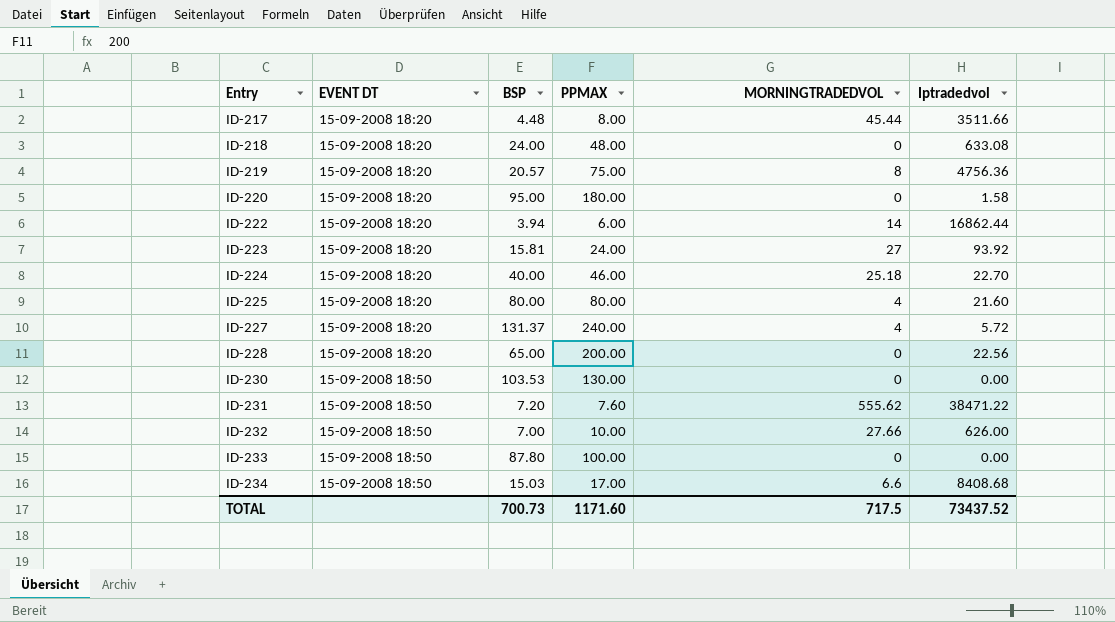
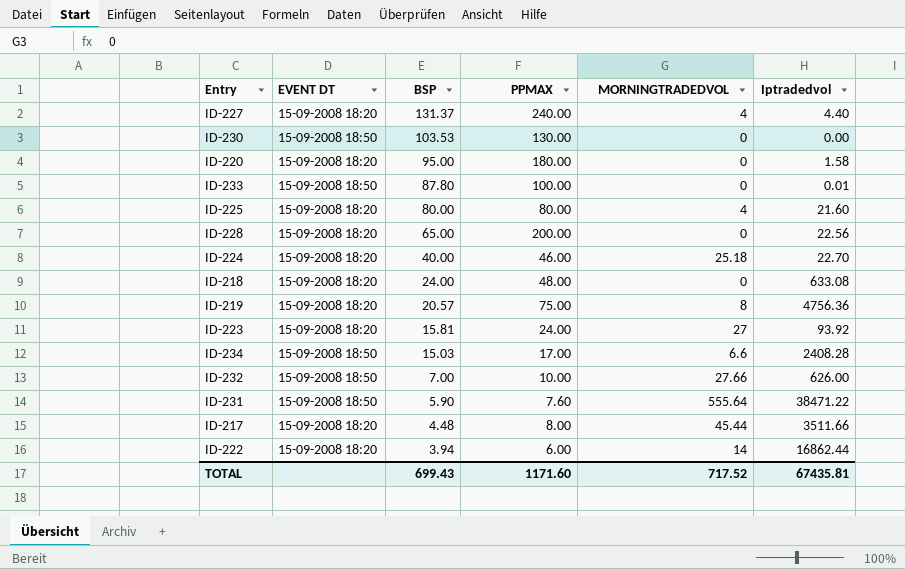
row order: Entry ascending -> BSP descending
ID-227 | Iptradedvol: 5.72 -> 4.40
ID-233 | Iptradedvol: 0.00 -> 0.01
ID-234 | Iptradedvol: 8408.68 -> 2408.28
ID-231 | BSP: 7.20 -> 5.90
ID-231 | MORNINGTRADEDVOL: 555.62 -> 555.64
TOTAL | BSP: 700.73 -> 699.43
TOTAL | MORNINGTRADEDVOL: 717.5 -> 717.52
TOTAL | Iptradedvol: 73437.52 -> 67435.81

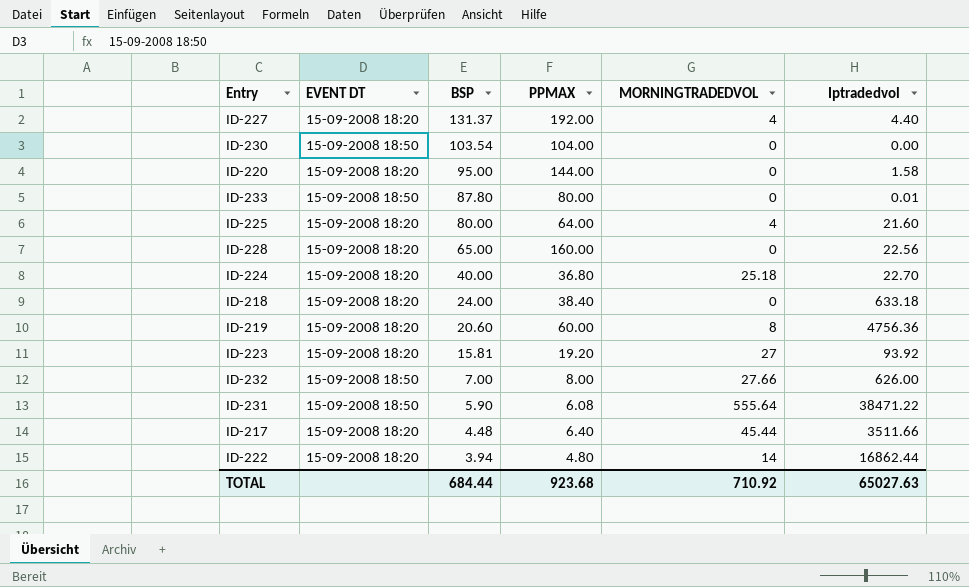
row ID-234: 15-09-2008 18:50 | 15.03 | 17.00 | 6.6 | 2408.28 -> none
ID-227 | PPMAX: 240.00 -> 192.00
ID-230 | BSP: 103.53 -> 103.54
ID-230 | PPMAX: 130.00 -> 104.00
ID-220 | PPMAX: 180.00 -> 144.00
ID-233 | PPMAX: 100.00 -> 80.00
ID-225 | PPMAX: 80.00 -> 64.00
ID-228 | PPMAX: 200.00 -> 160.00
ID-224 | PPMAX: 46.00 -> 36.80
ID-218 | PPMAX: 48.00 -> 38.40
ID-218 | Iptradedvol: 633.08 -> 633.18
ID-219 | BSP: 20.57 -> 20.60
ID-219 | PPMAX: 75.00 -> 60.00
ID-223 | PPMAX: 24.00 -> 19.20
ID-232 | PPMAX: 10.00 -> 8.00
ID-231 | PPMAX: 7.60 -> 6.08
ID-217 | PPMAX: 8.00 -> 6.40
ID-222 | PPMAX: 6.00 -> 4.80
TOTAL | BSP: 699.43 -> 684.44
TOTAL | PPMAX: 1171.60 -> 923.68
TOTAL | MORNINGTRADEDVOL: 717.52 -> 710.92
TOTAL | Iptradedvol: 67435.81 -> 65027.63

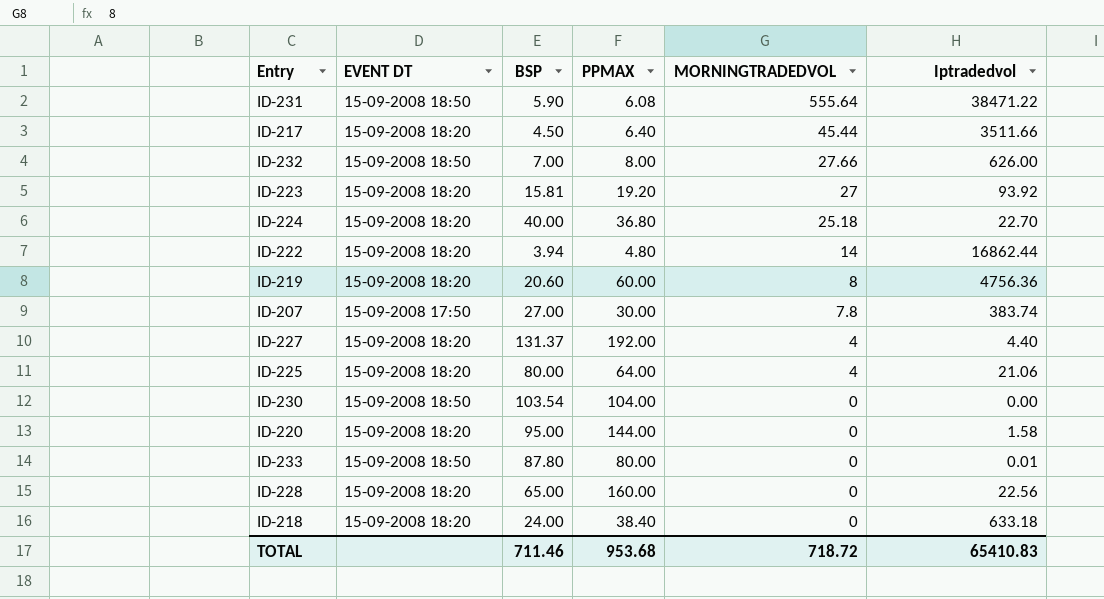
row order: BSP descending -> MORNINGTRADEDVOL descending
ID-217 | BSP: 4.48 -> 4.50
row ID-207: none -> 15-09-2008 17:50 | 27.00 | 30.00 | 7.8 | 383.74
ID-225 | Iptradedvol: 21.60 -> 21.06
TOTAL | BSP: 684.44 -> 711.46
TOTAL | PPMAX: 923.68 -> 953.68
TOTAL | MORNINGTRADEDVOL: 710.92 -> 718.72
TOTAL | Iptradedvol: 65027.63 -> 65410.83

